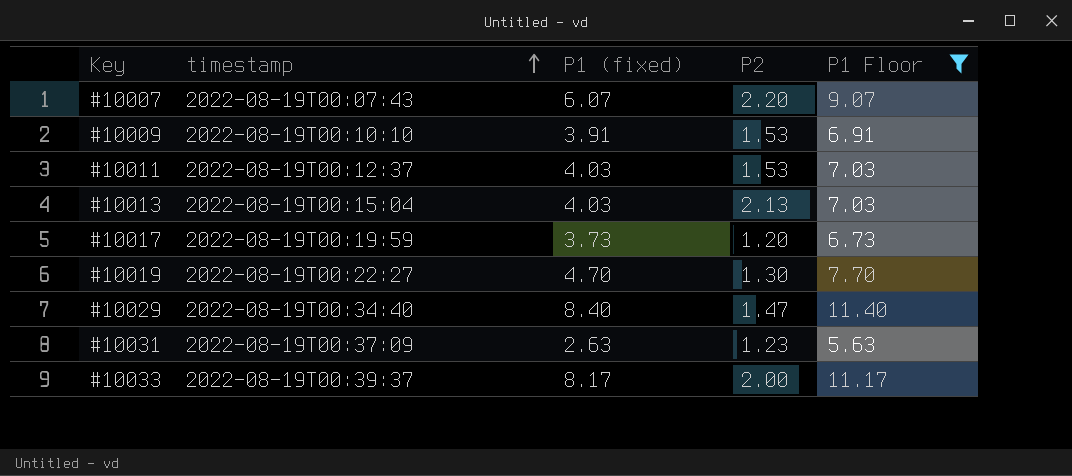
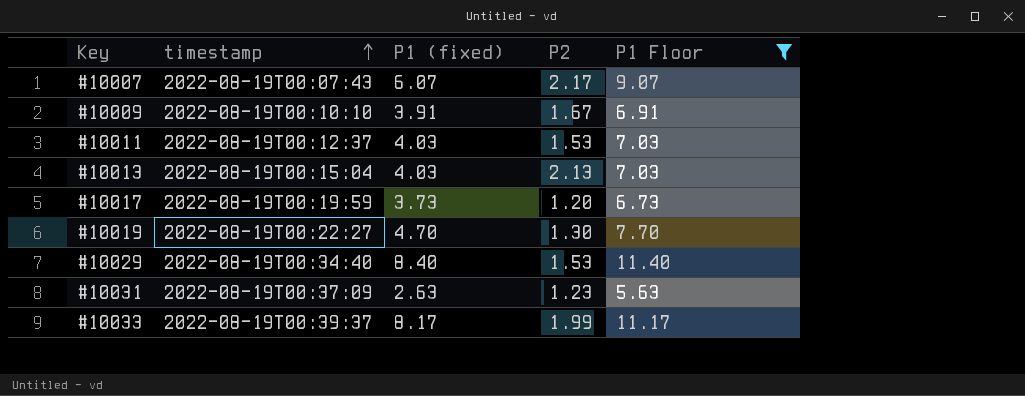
#10007 | P2: 2.20 -> 2.17
#10009 | P2: 1.53 -> 1.67
#10029 | P2: 1.47 -> 1.53
#10033 | P2: 2.00 -> 1.99

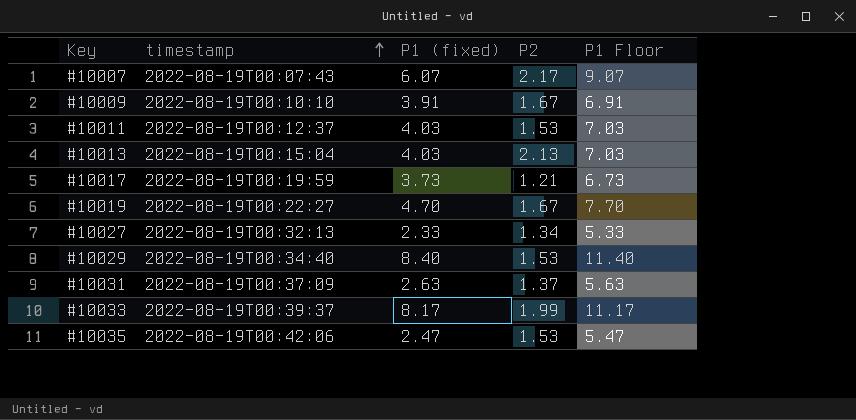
filter: P1 Floor >= 5.63 -> none
#10017 | P2: 1.20 -> 1.21
#10019 | P2: 1.30 -> 1.67
#10031 | P2: 1.23 -> 1.37

